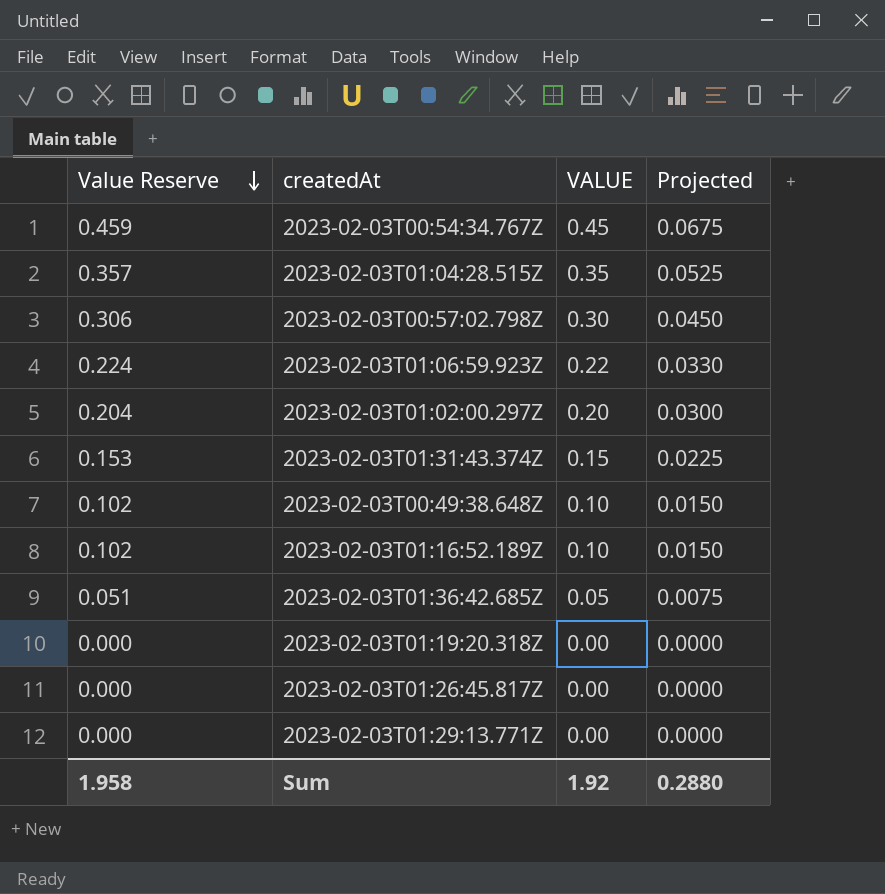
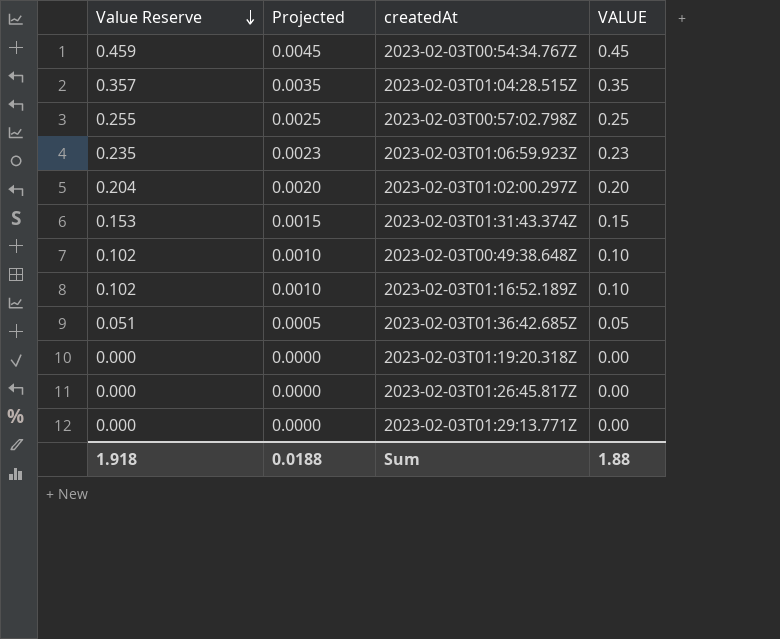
column Projected | formula: [VALUE] * 0.15 -> [VALUE] * 0.01
column Projected | position: 4 -> 2
2023-02-03T00:57:02.798Z | Value Reserve: 0.306 -> 0.255
2023-02-03T00:57:02.798Z | VALUE: 0.30 -> 0.25
2023-02-03T01:06:59.923Z | Value Reserve: 0.224 -> 0.235
2023-02-03T01:06:59.923Z | VALUE: 0.22 -> 0.23
Sum | Value Reserve: 1.958 -> 1.918
Sum | Projected: 0.2880 -> 0.0188
Sum | VALUE: 1.92 -> 1.88

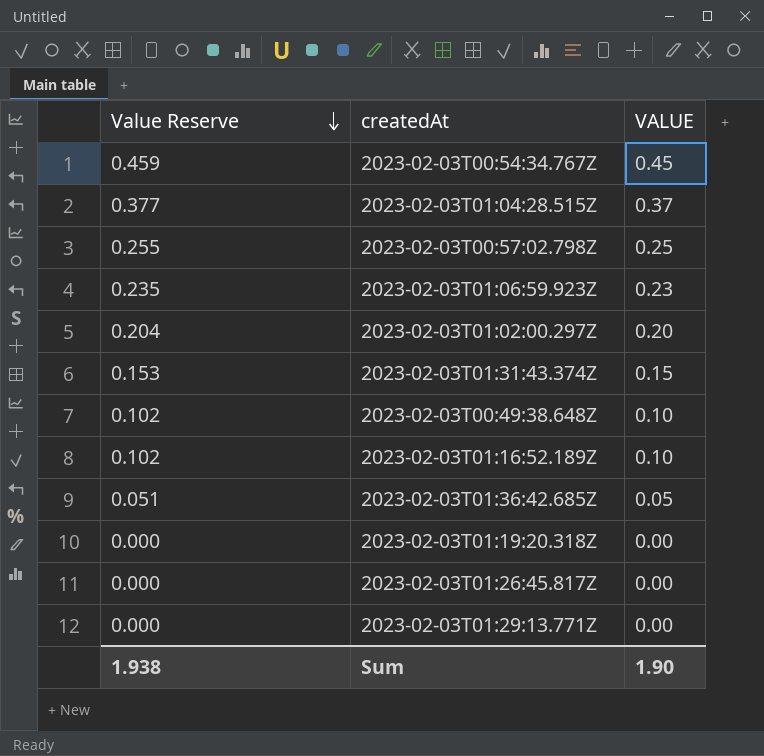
column Projected | formula: [VALUE] * 0.01 -> none
2023-02-03T01:04:28.515Z | Value Reserve: 0.357 -> 0.377
2023-02-03T01:04:28.515Z | VALUE: 0.35 -> 0.37
Sum | Value Reserve: 1.918 -> 1.938
Sum | VALUE: 1.88 -> 1.90

